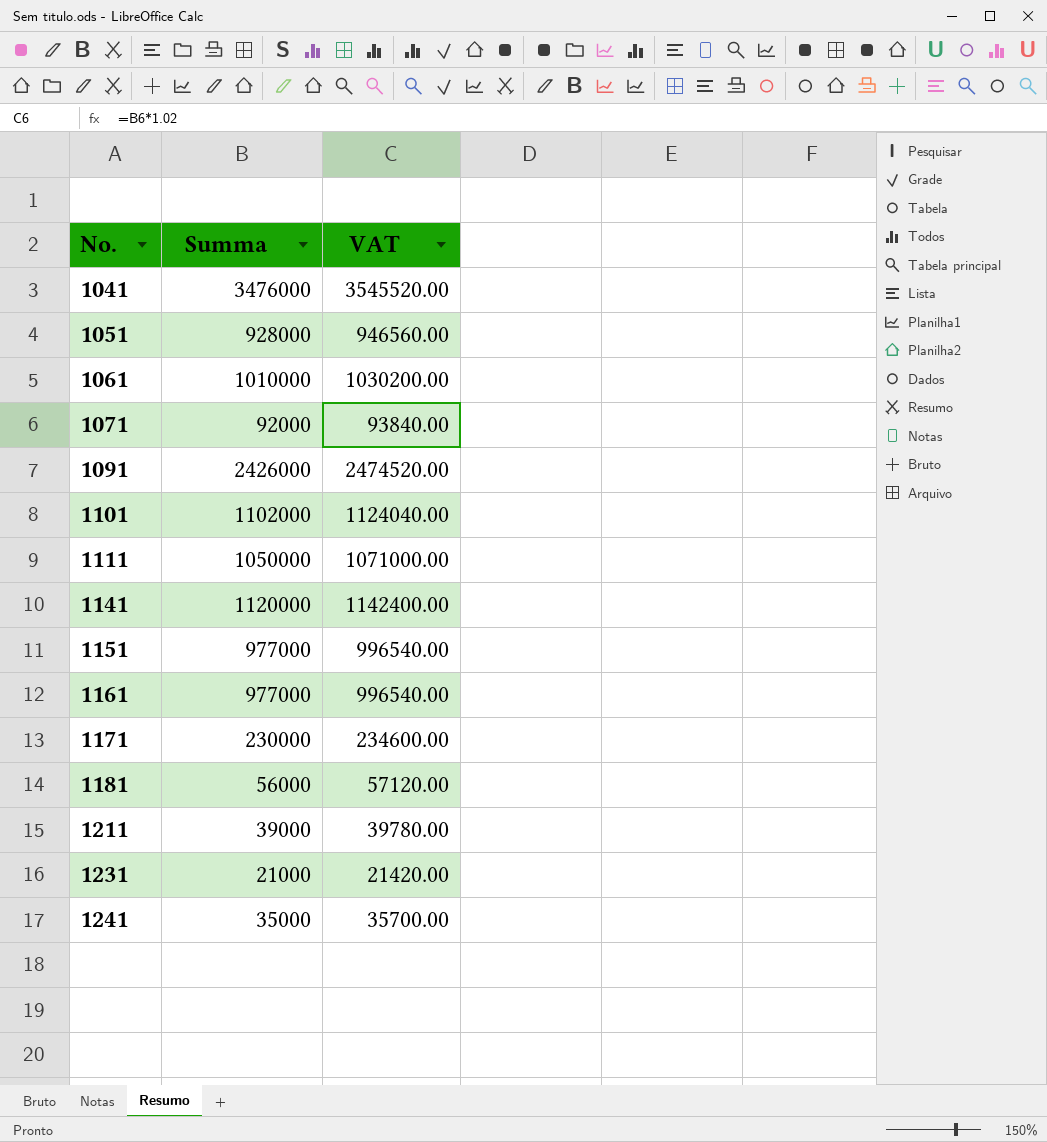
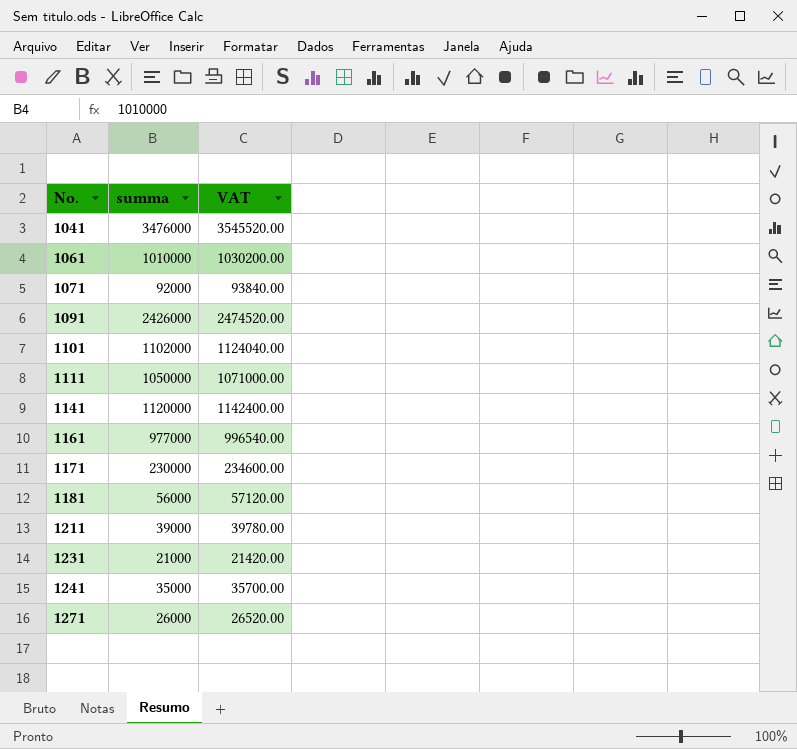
column name: Summa -> summa
row 1051: 928000 | 946560.00 -> none
row 1151: 977000 | 996540.00 -> none
row 1271: none -> 26000 | 26520.00

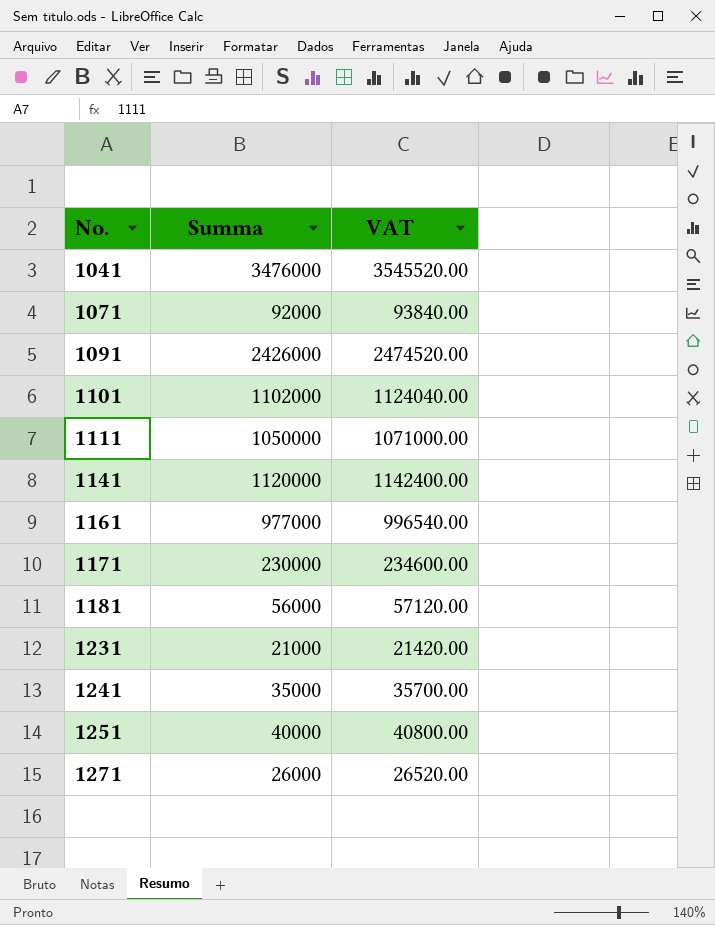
column name: summa -> Summa
row 1061: 1010000 | 1030200.00 -> none
row 1211: 39000 | 39780.00 -> none
row 1251: none -> 40000 | 40800.00

